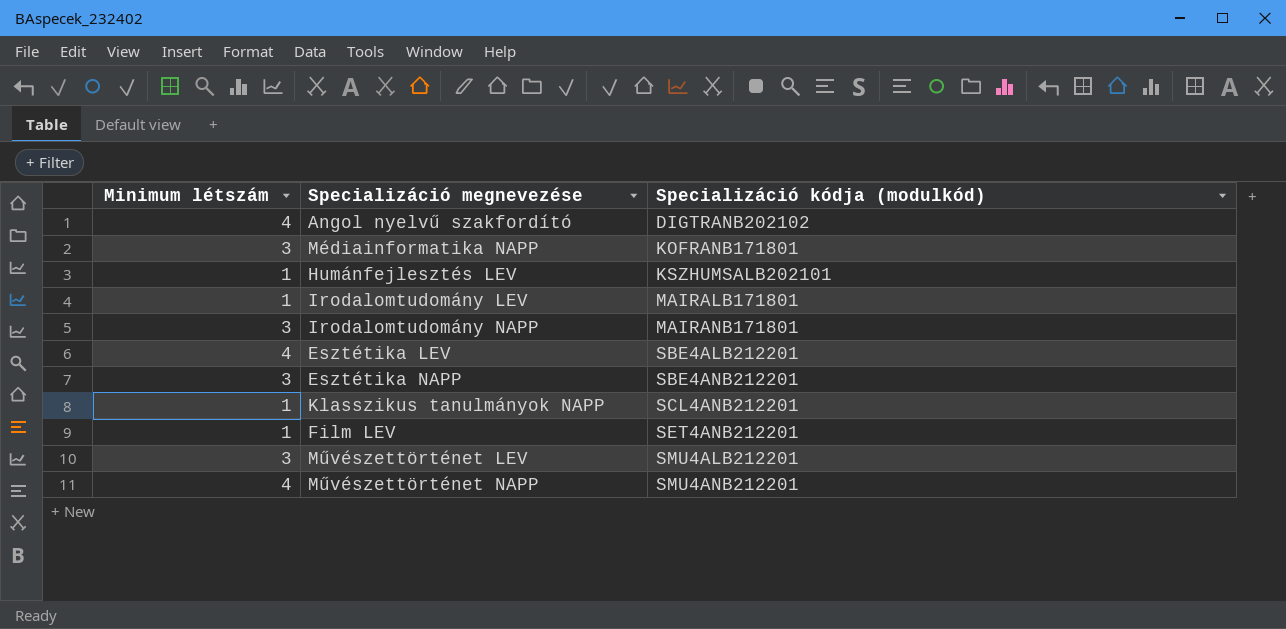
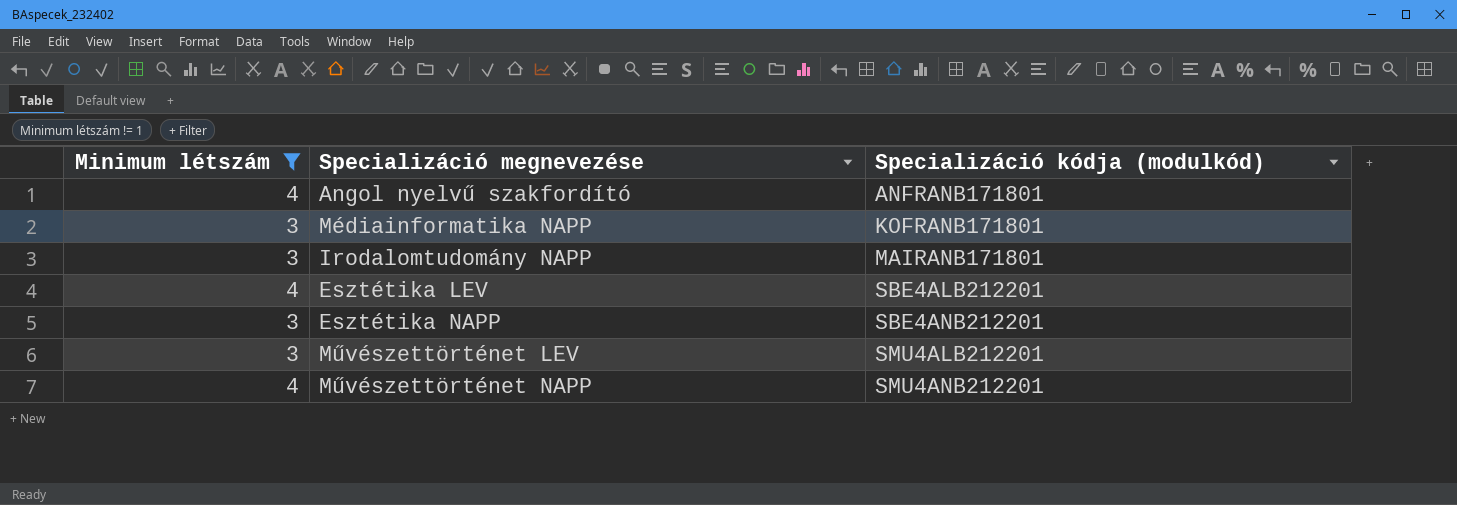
filter: none -> Minimum létszám != 1
Angol nyelvű szakfordító | Specializáció kódja (modulkód): DIGTRANB202102 -> ANFRANB171801

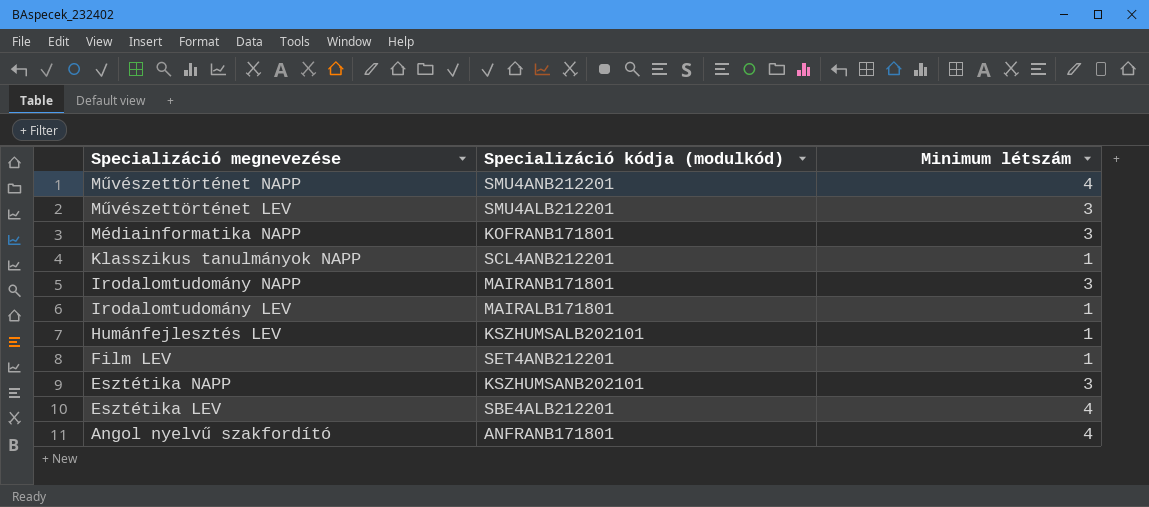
filter: Minimum létszám != 1 -> none
row order: Specializáció kódja (modulkód) ascending -> Specializáció megnevezése descending
column Minimum létszám | position: 1 -> 3
Esztétika NAPP | Specializáció kódja (modulkód): SBE4ANB212201 -> KSZHUMSANB202101

